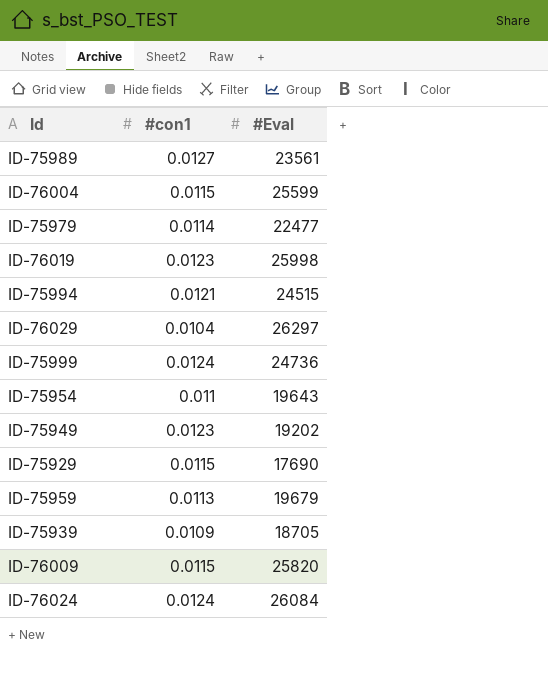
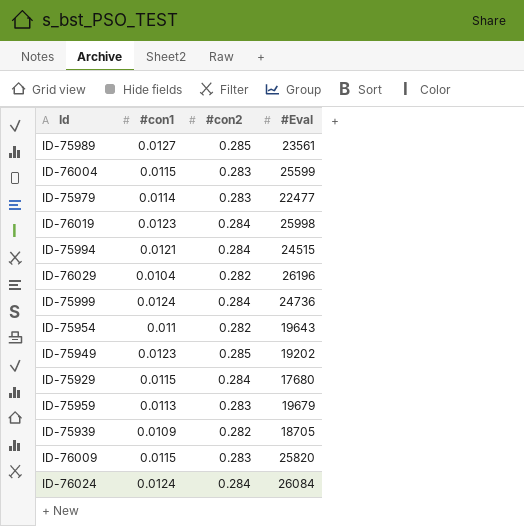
column #con2 | position: none -> 3
ID-76029 | #Eval: 26297 -> 26196
ID-75929 | #Eval: 17690 -> 17680

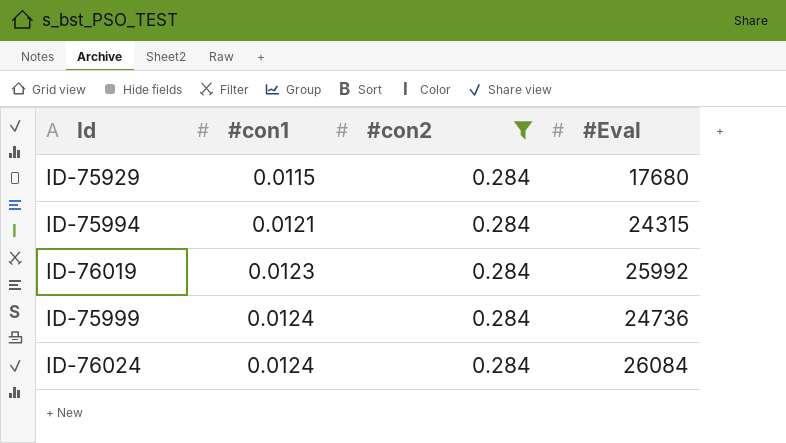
filter: none -> #con2 = 0.284
row order: none -> #con1 ascending
ID-75994 | #Eval: 24515 -> 24315
ID-76019 | #Eval: 25998 -> 25992

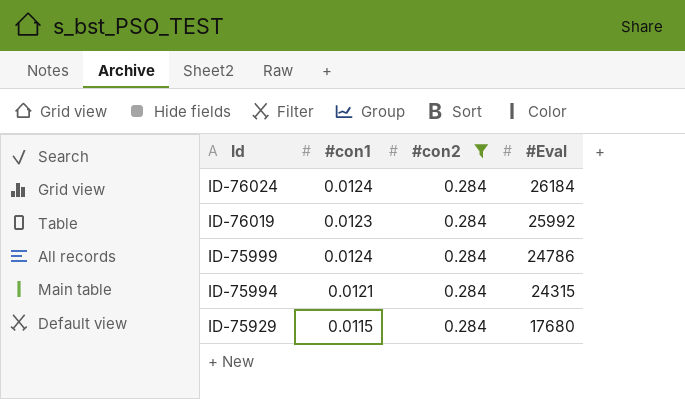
row order: #con1 ascending -> Id descending
ID-76024 | #Eval: 26084 -> 26184
ID-75999 | #Eval: 24736 -> 24786

